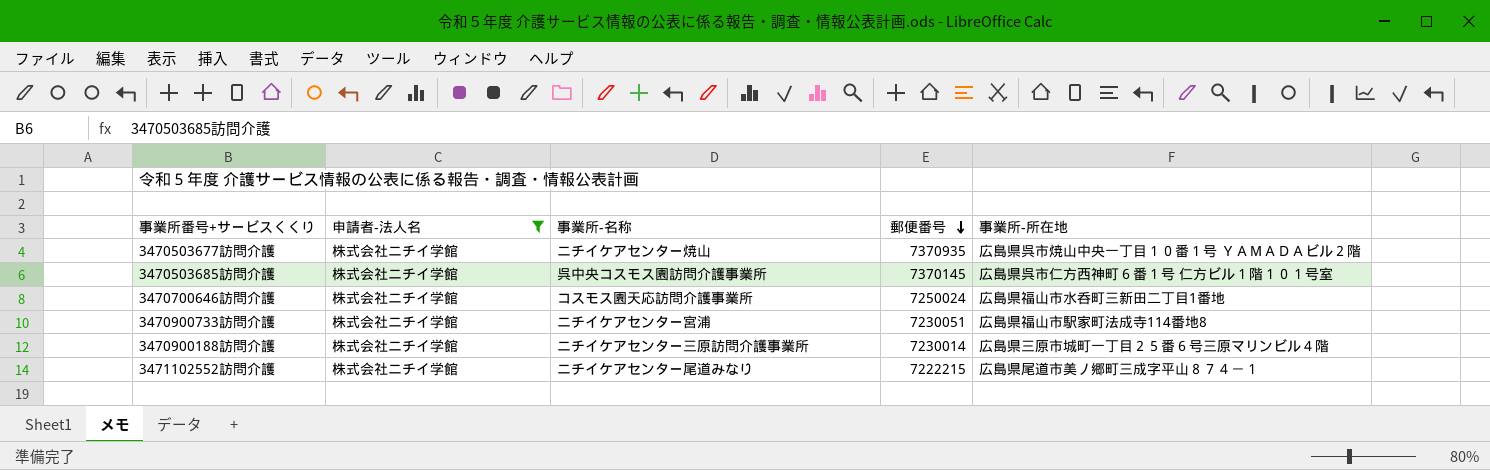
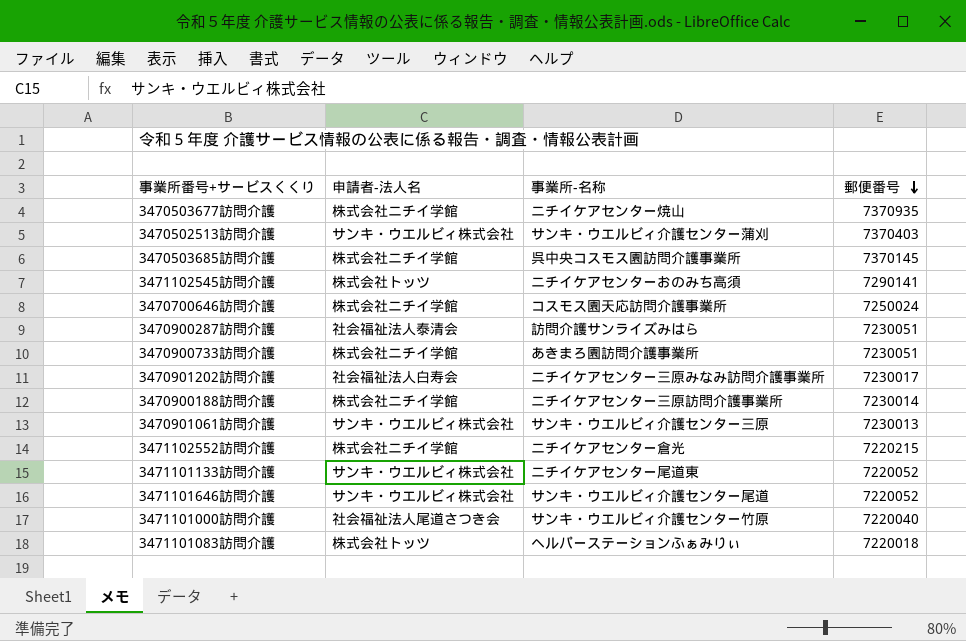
filter: 申請者-法人名 = 株式会社ニチイ学館 -> none
column 事業所-所在地 | position: 5 -> none
3470900733訪問介護 | 事業所-名称: ニチイケアセンター宮浦 -> あきまろ園訪問介護事業所
3471102552訪問介護 | 事業所-名称: ニチイケアセンター尾道みなり -> ニチイケアセンター倉光
3471102552訪問介護 | 郵便番号: 7222215 -> 7220215

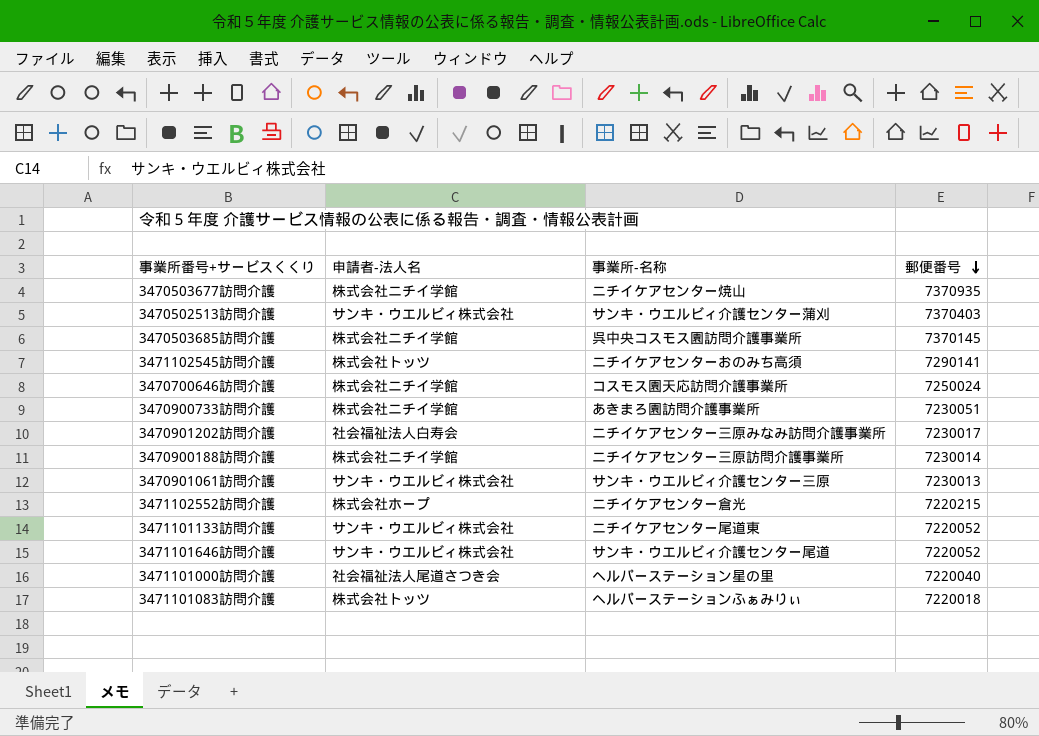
row 3470900287訪問介護: 社会福祉法人泰清会 | 訪問介護サンライズみはら | 7230051 -> none
3471102552訪問介護 | 申請者-法人名: 株式会社ニチイ学館 -> 株式会社ホープ
3471101000訪問介護 | 事業所-名称: サンキ・ウエルビィ介護センター竹原 -> ヘルパーステーション星の里

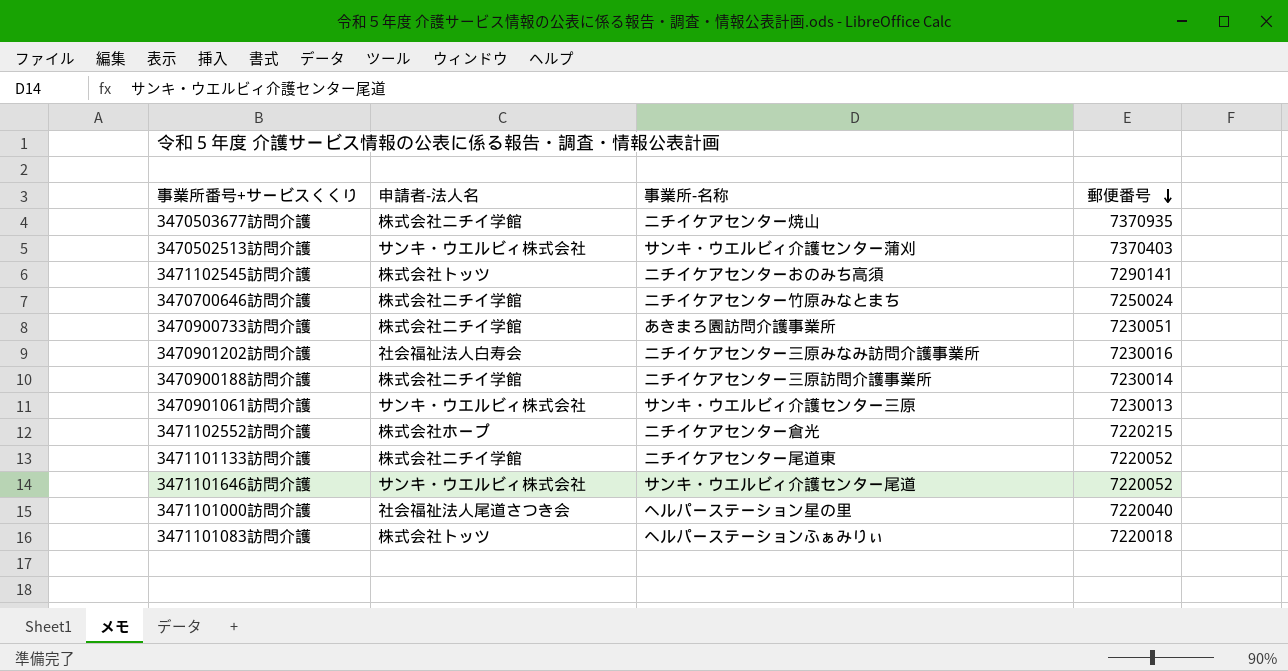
row 3470503685訪問介護: 株式会社ニチイ学館 | 呉中央コスモス園訪問介護事業所 | 7370145 -> none
3470700646訪問介護 | 事業所-名称: コスモス園天応訪問介護事業所 -> ニチイケアセンター竹原みなとまち
3470901202訪問介護 | 郵便番号: 7230017 -> 7230016
3471101133訪問介護 | 申請者-法人名: サンキ・ウエルビィ株式会社 -> 株式会社ニチイ学館

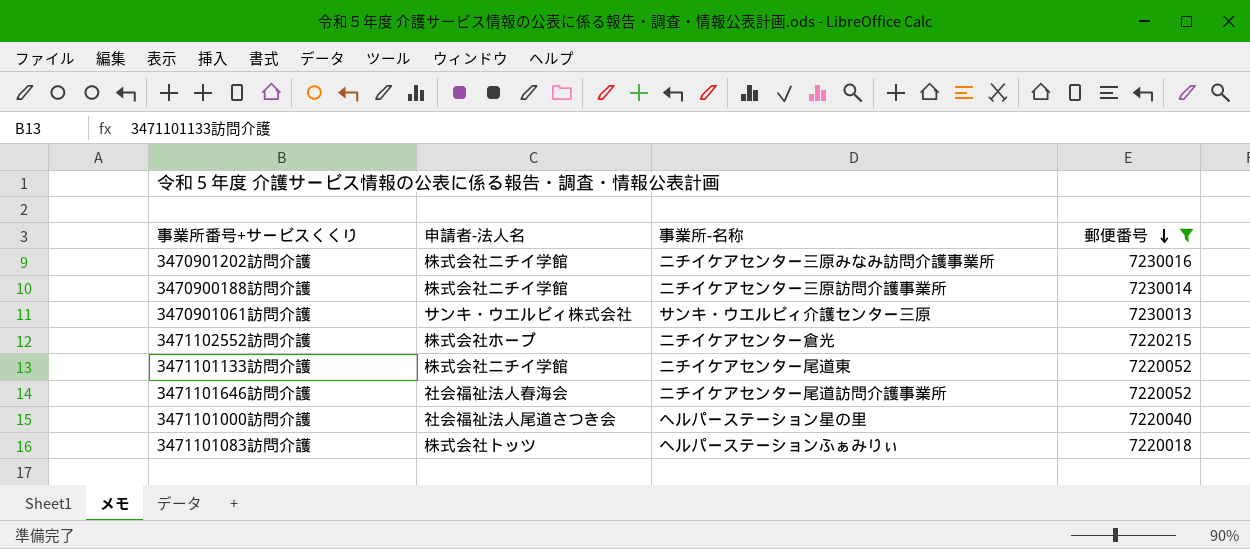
filter: none -> 郵便番号 <= 7230016
3470901202訪問介護 | 申請者-法人名: 社会福祉法人白寿会 -> 株式会社ニチイ学館
3471101646訪問介護 | 申請者-法人名: サンキ・ウエルビィ株式会社 -> 社会福祉法人春海会
3471101646訪問介護 | 事業所-名称: サンキ・ウエルビィ介護センター尾道 -> ニチイケアセンター尾道訪問介護事業所

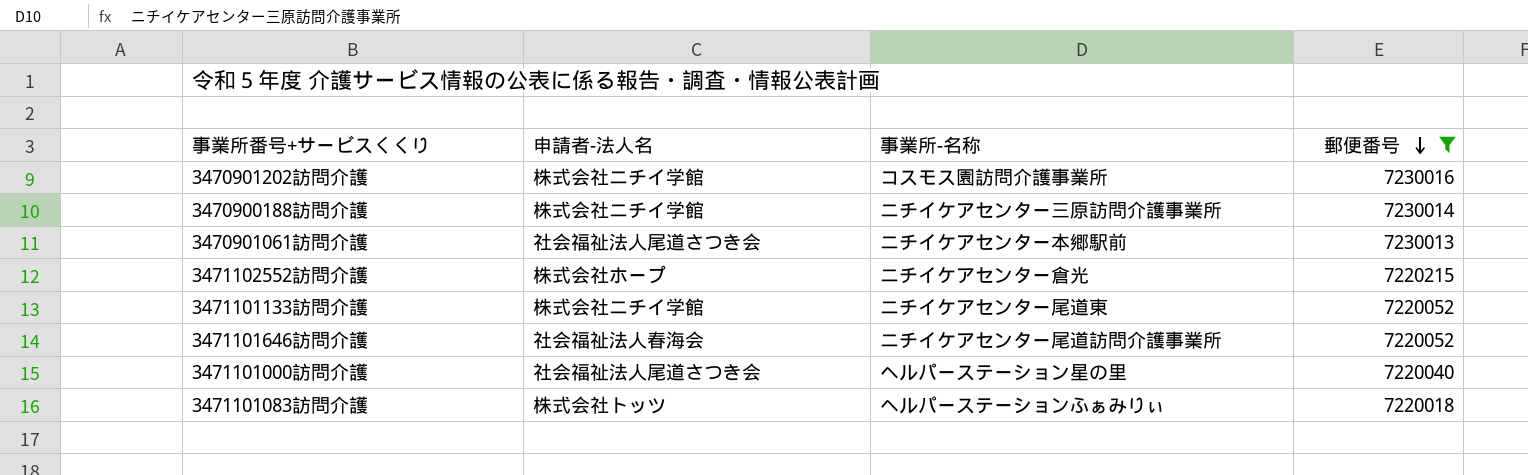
3470901202訪問介護 | 事業所-名称: ニチイケアセンター三原みなみ訪問介護事業所 -> コスモス園訪問介護事業所
3470901061訪問介護 | 申請者-法人名: サンキ・ウエルビィ株式会社 -> 社会福祉法人尾道さつき会
3470901061訪問介護 | 事業所-名称: サンキ・ウエルビィ介護センター三原 -> ニチイケアセンター本郷駅前

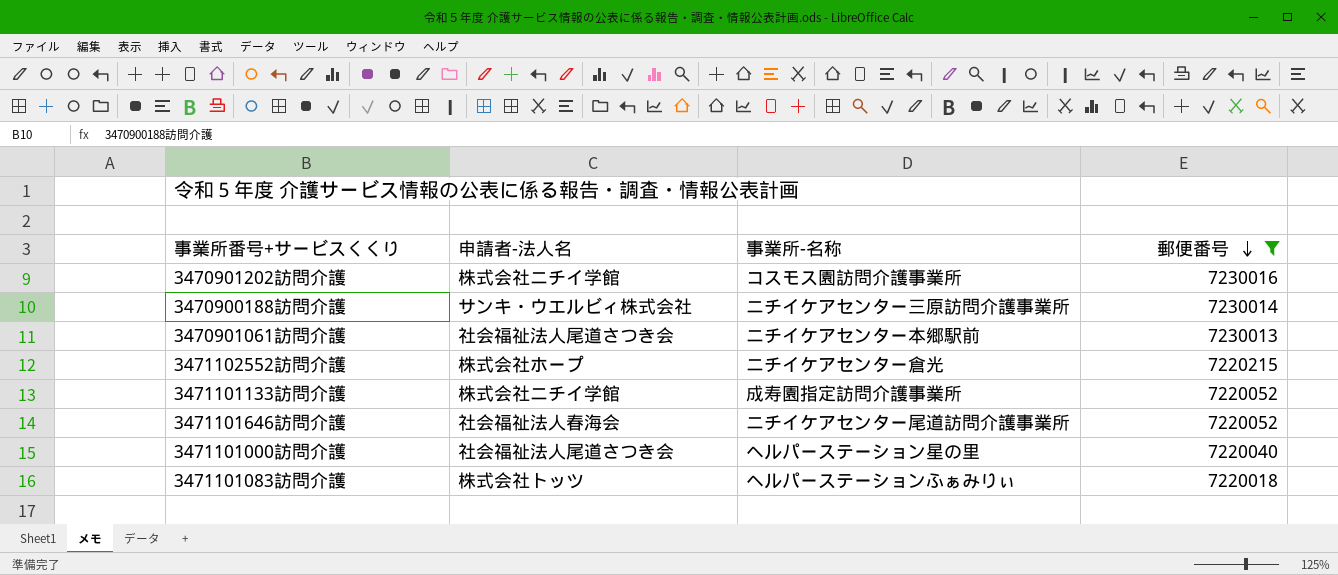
3470900188訪問介護 | 申請者-法人名: 株式会社ニチイ学館 -> サンキ・ウエルビィ株式会社
3471101133訪問介護 | 事業所-名称: ニチイケアセンター尾道東 -> 成寿園指定訪問介護事業所

